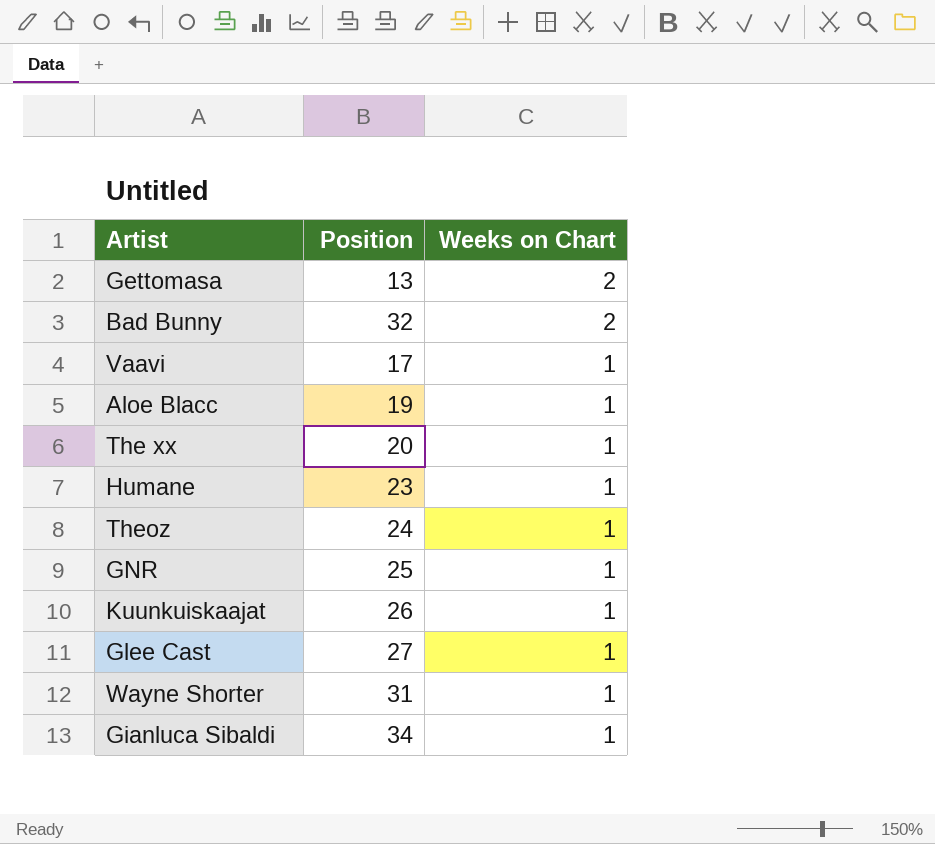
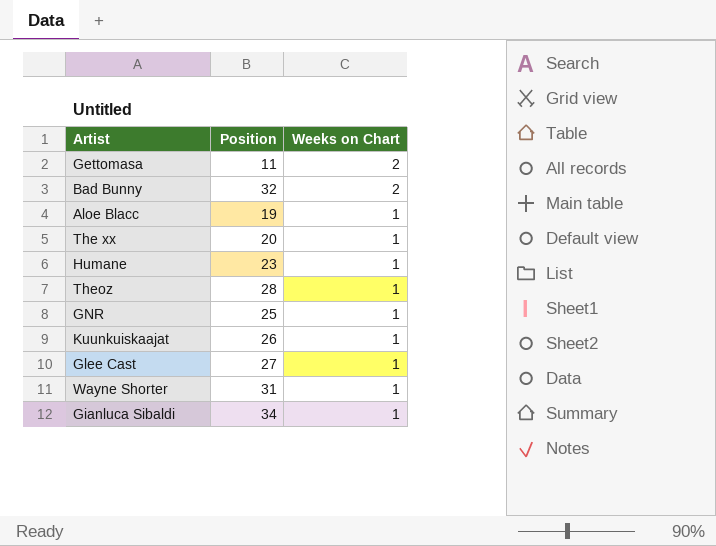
row Vaavi: 17 | 1 -> none
Gettomasa | Position: 13 -> 11
Theoz | Position: 24 -> 28

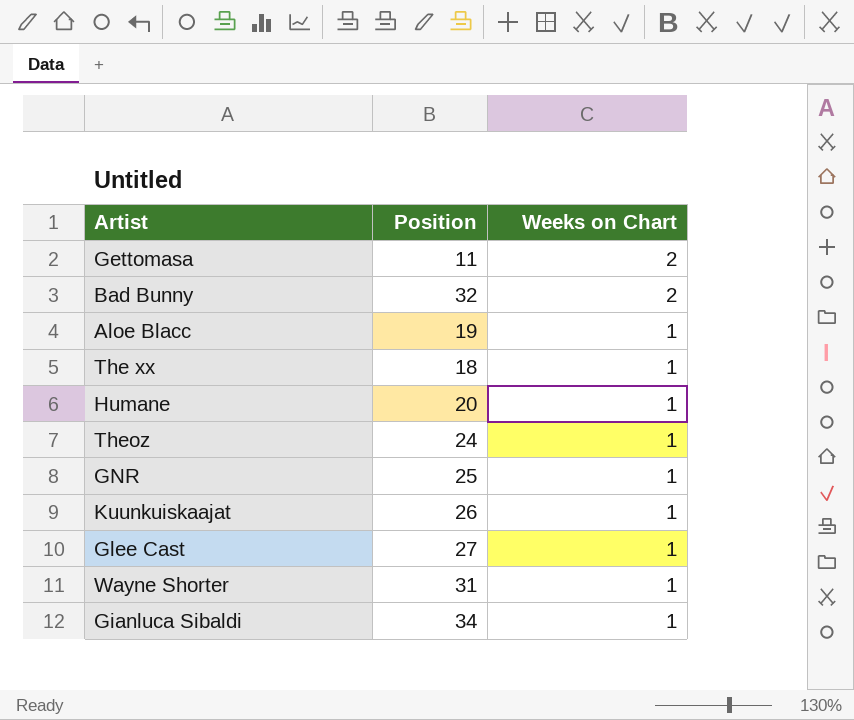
The xx | Position: 20 -> 18
Humane | Position: 23 -> 20
Theoz | Position: 28 -> 24

